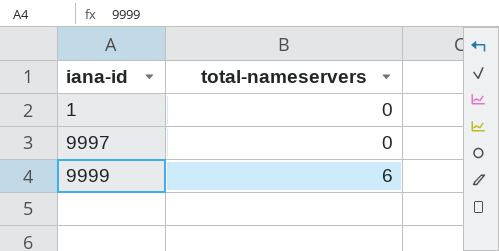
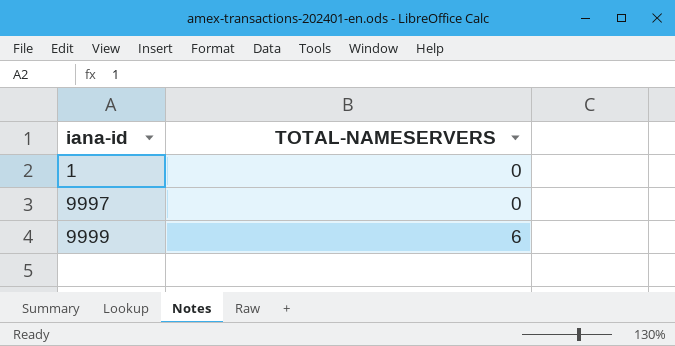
column name: total-nameservers -> TOTAL-NAMESERVERS

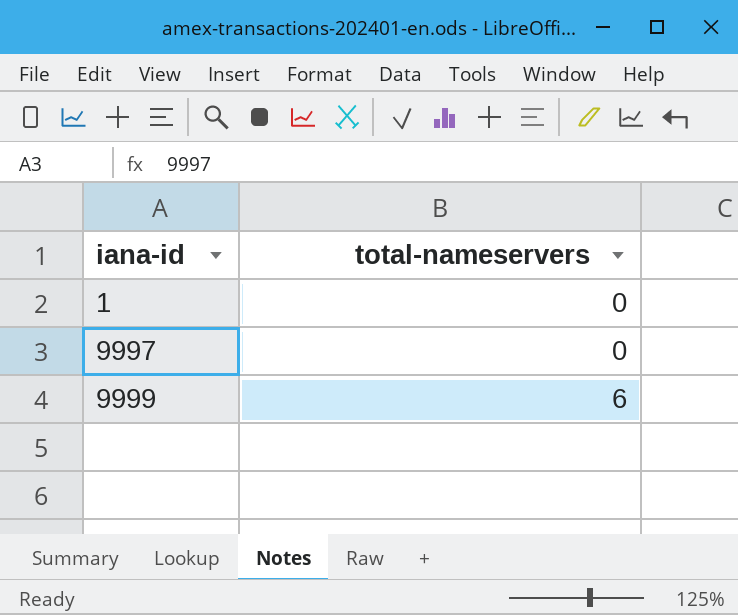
column name: TOTAL-NAMESERVERS -> total-nameservers

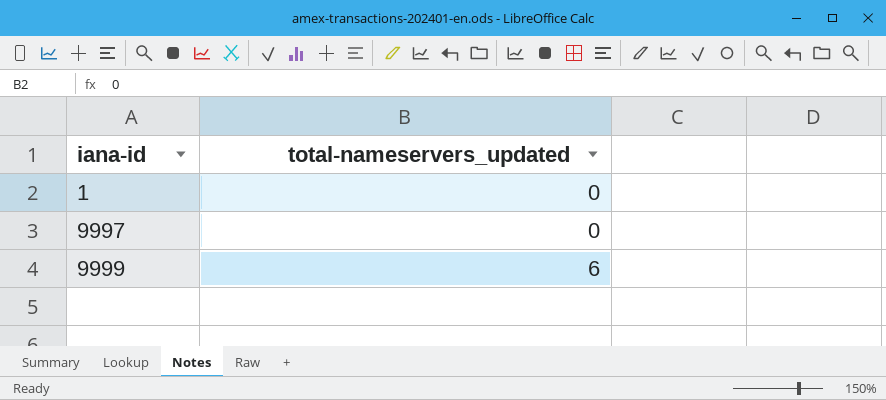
column name: total-nameservers -> total-nameservers_updated

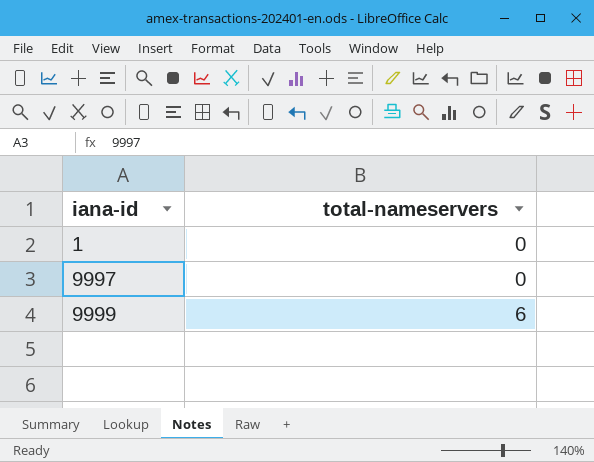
column name: total-nameservers_updated -> total-nameservers

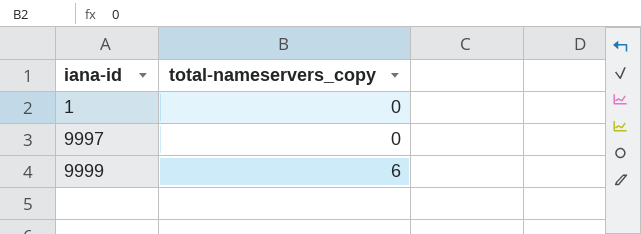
column name: total-nameservers -> total-nameservers_copy

